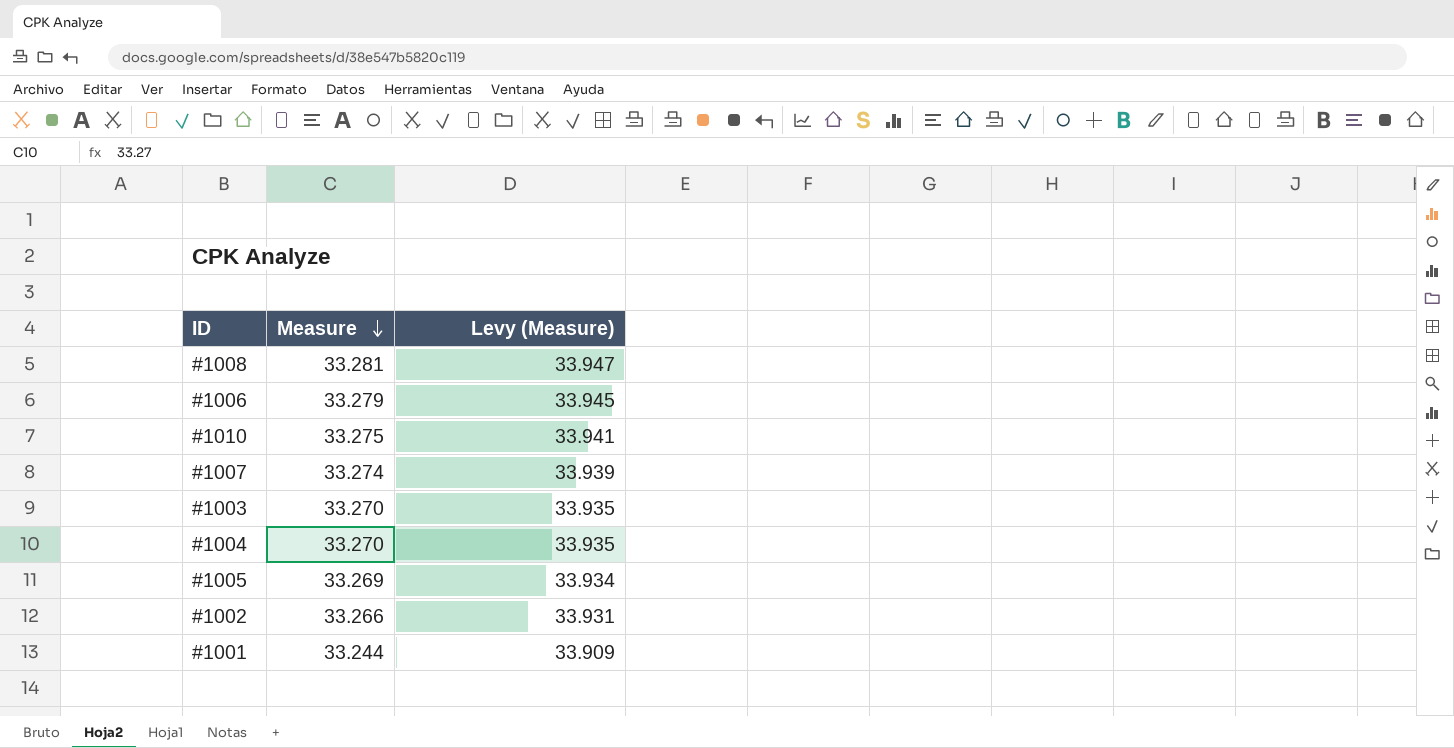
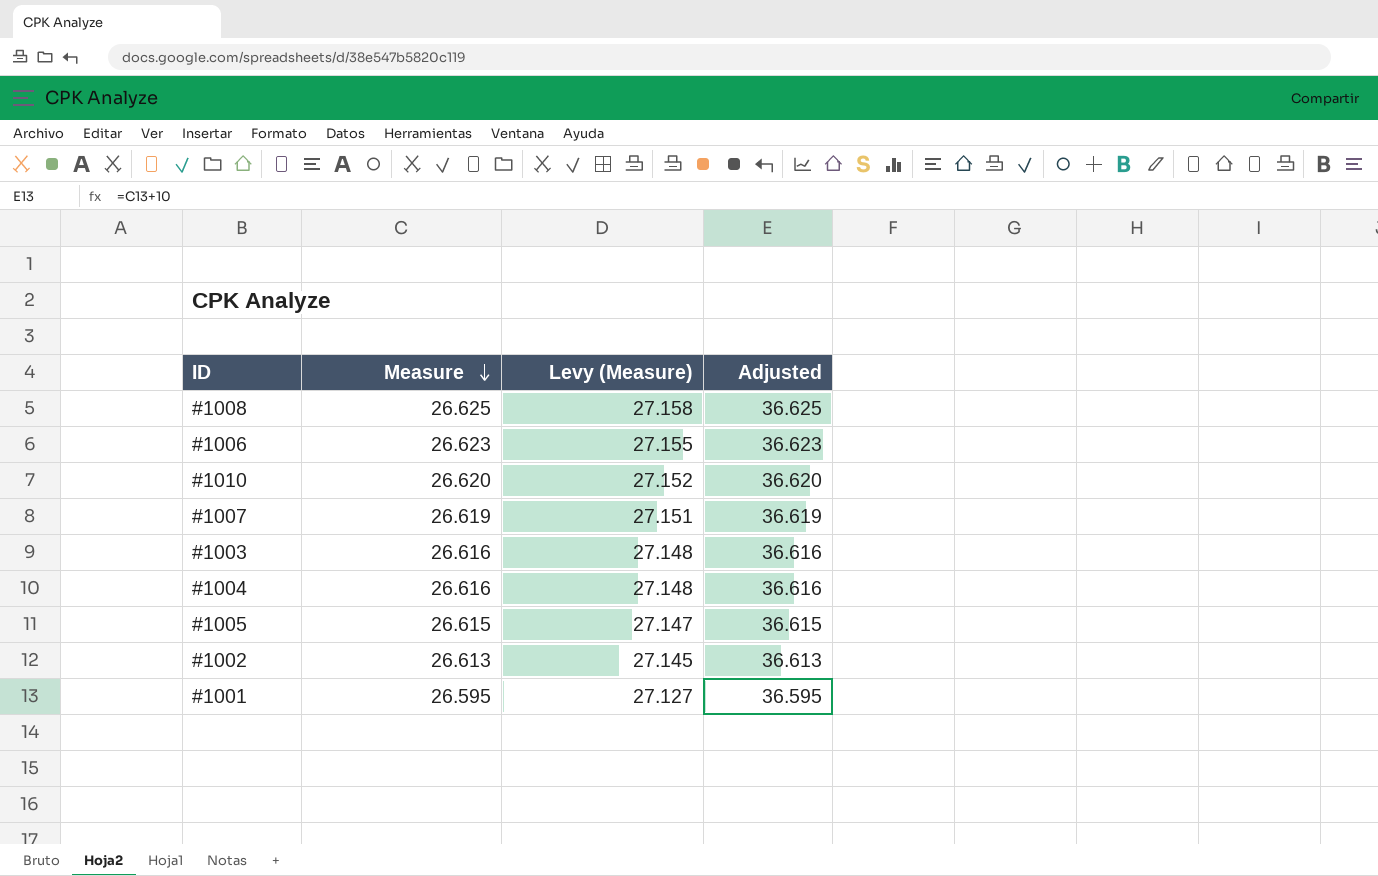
column Adjusted | formula: none -> [Measure] + 10
#1008 | Measure: 33.281 -> 26.625
#1008 | Levy (Measure): 33.947 -> 27.158
#1006 | Measure: 33.279 -> 26.623
#1006 | Levy (Measure): 33.945 -> 27.155
#1010 | Measure: 33.275 -> 26.620
#1010 | Levy (Measure): 33.941 -> 27.152
#1007 | Measure: 33.274 -> 26.619
#1007 | Levy (Measure): 33.939 -> 27.151
#1003 | Measure: 33.270 -> 26.616
#1003 | Levy (Measure): 33.935 -> 27.148
#1004 | Measure: 33.270 -> 26.616
#1004 | Levy (Measure): 33.935 -> 27.148
#1005 | Measure: 33.269 -> 26.615
#1005 | Levy (Measure): 33.934 -> 27.147
#1002 | Measure: 33.266 -> 26.613
#1002 | Levy (Measure): 33.931 -> 27.145
#1001 | Measure: 33.244 -> 26.595
#1001 | Levy (Measure): 33.909 -> 27.127

